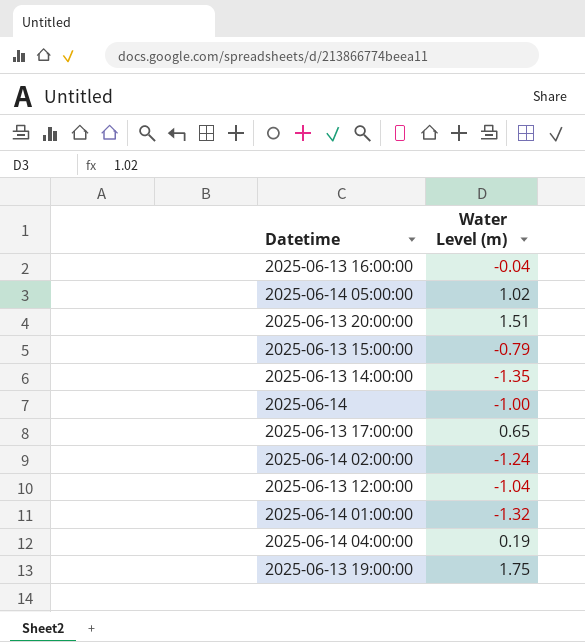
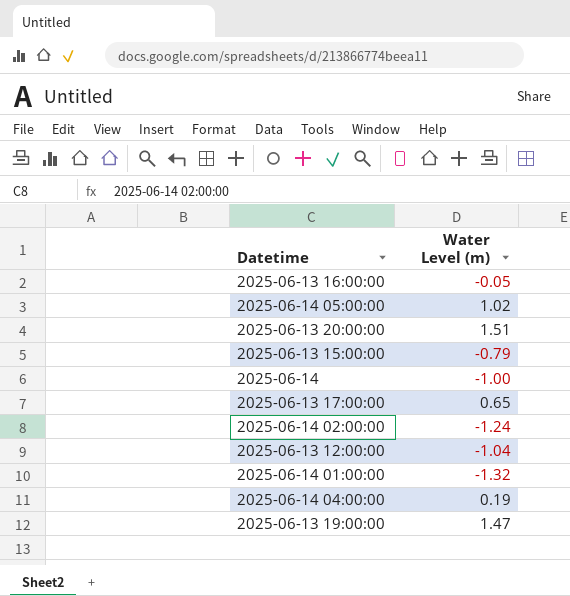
row 2025-06-13 14:00:00: -1.35 -> none
2025-06-13 16:00:00 | Water Level (m): -0.04 -> -0.05
2025-06-13 19:00:00 | Water Level (m): 1.75 -> 1.47

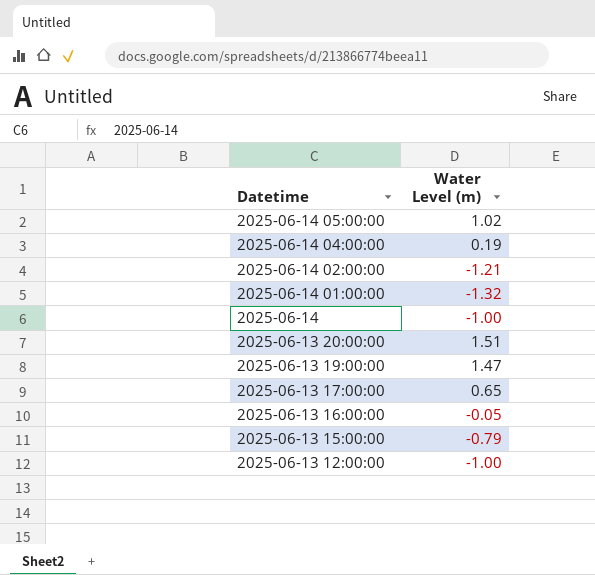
row order: none -> Datetime descending
2025-06-14 02:00:00 | Water Level (m): -1.24 -> -1.21
2025-06-13 12:00:00 | Water Level (m): -1.04 -> -1.00

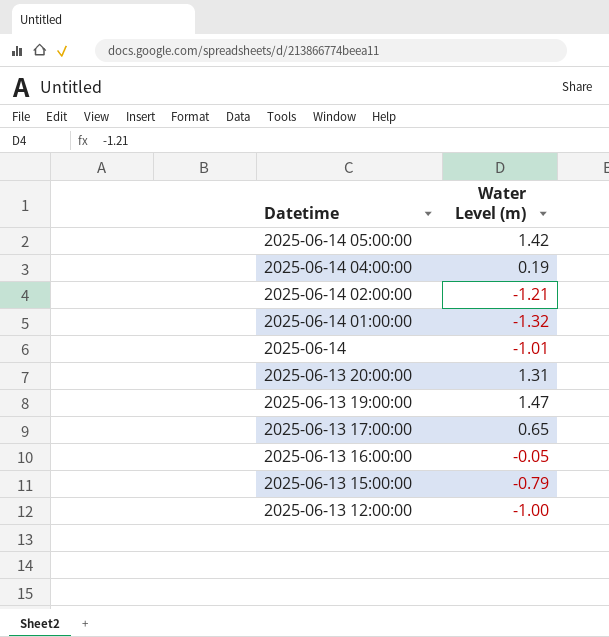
2025-06-14 05:00:00 | Water Level (m): 1.02 -> 1.42
2025-06-14 | Water Level (m): -1.00 -> -1.01
2025-06-13 20:00:00 | Water Level (m): 1.51 -> 1.31

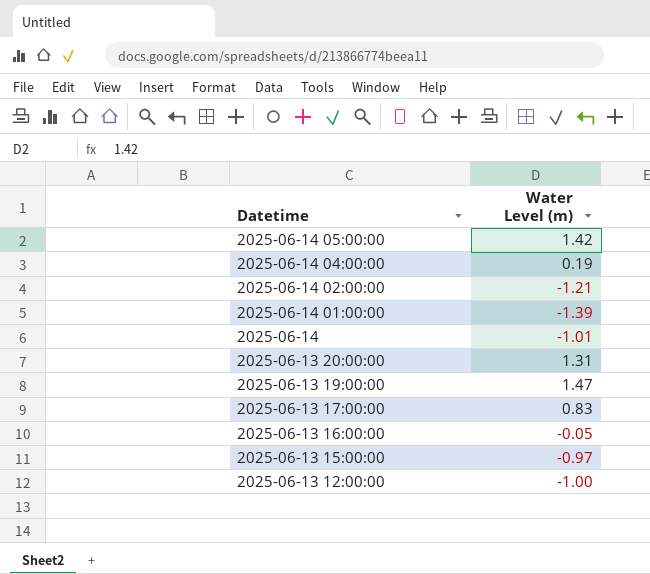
2025-06-14 01:00:00 | Water Level (m): -1.32 -> -1.39
2025-06-13 17:00:00 | Water Level (m): 0.65 -> 0.83
2025-06-13 15:00:00 | Water Level (m): -0.79 -> -0.97

